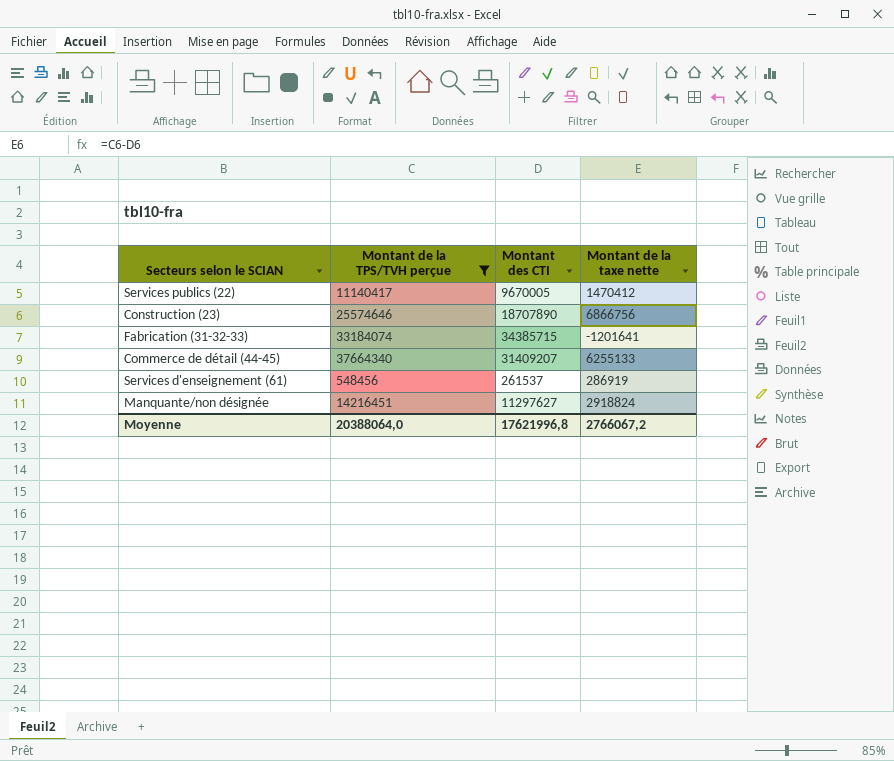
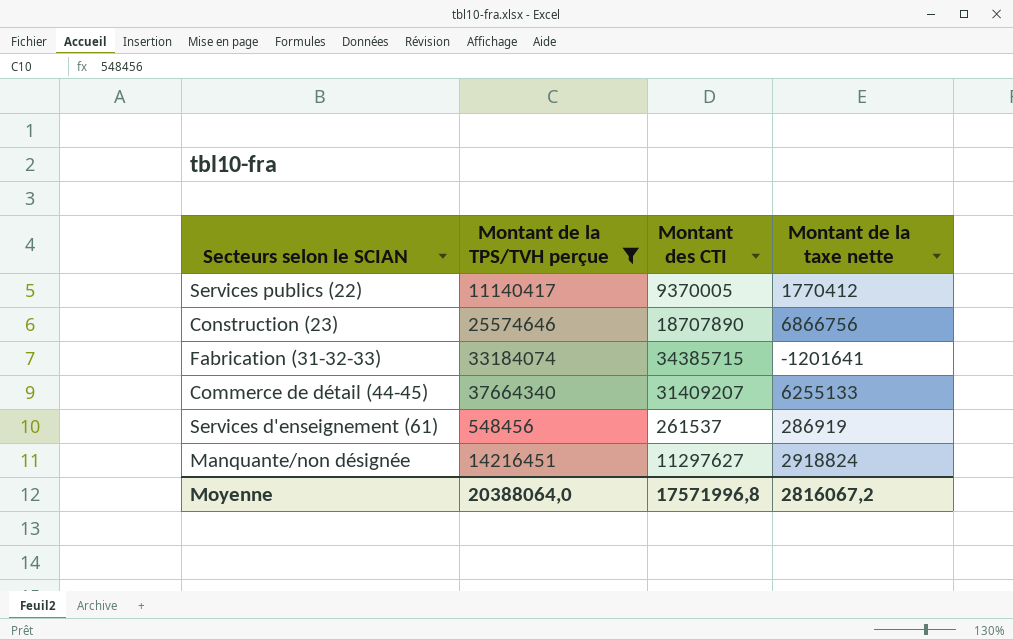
Services publics (22) | Montant des CTI: 9670005 -> 9370005
Services publics (22) | Montant de la taxe nette: 1470412 -> 1770412
Moyenne | Montant des CTI: 17621996,8 -> 17571996,8
Moyenne | Montant de la taxe nette: 2766067,2 -> 2816067,2

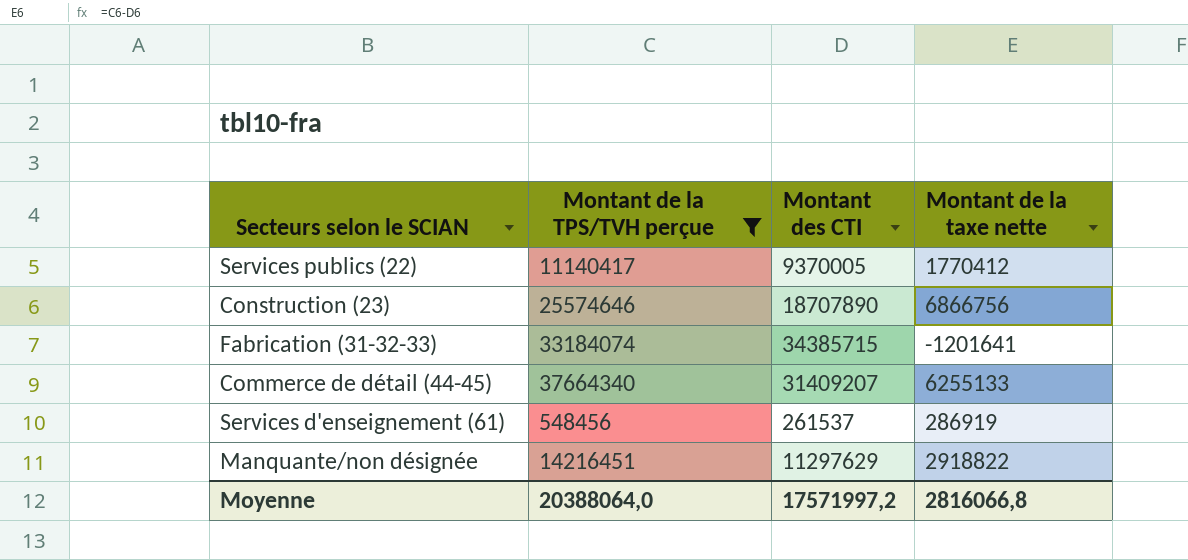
Manquante/non désignée | Montant des CTI: 11297627 -> 11297629
Manquante/non désignée | Montant de la taxe nette: 2918824 -> 2918822
Moyenne | Montant des CTI: 17571996,8 -> 17571997,2
Moyenne | Montant de la taxe nette: 2816067,2 -> 2816066,8

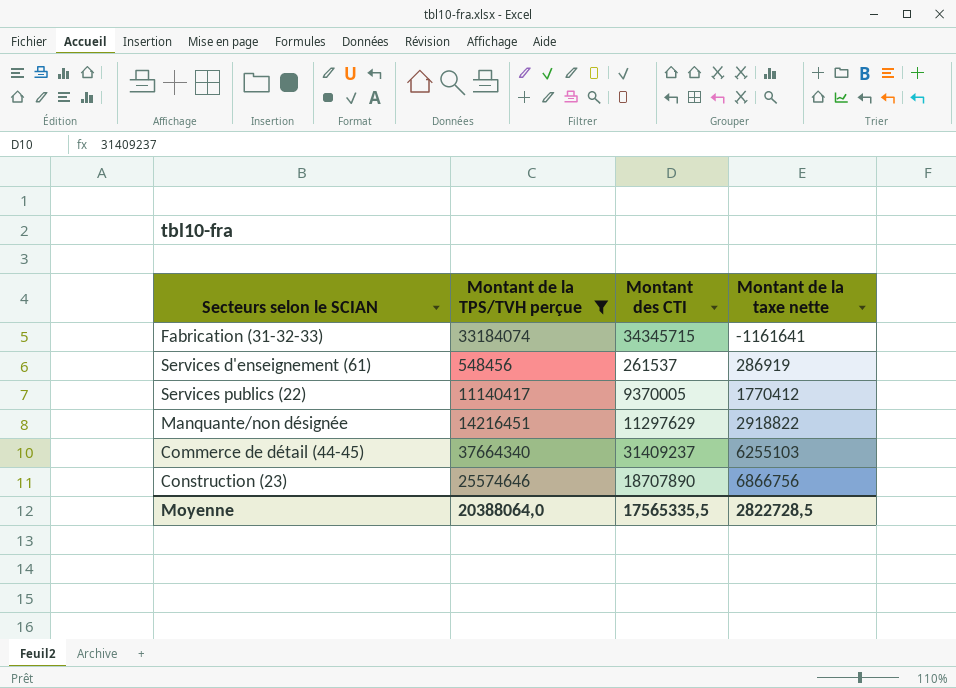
row order: none -> Montant de la taxe nette ascending
Fabrication (31-32-33) | Montant des CTI: 34385715 -> 34345715
Fabrication (31-32-33) | Montant de la taxe nette: -1201641 -> -1161641
Commerce de détail (44-45) | Montant des CTI: 31409207 -> 31409237
Commerce de détail (44-45) | Montant de la taxe nette: 6255133 -> 6255103
Moyenne | Montant des CTI: 17571997,2 -> 17565335,5
Moyenne | Montant de la taxe nette: 2816066,8 -> 2822728,5

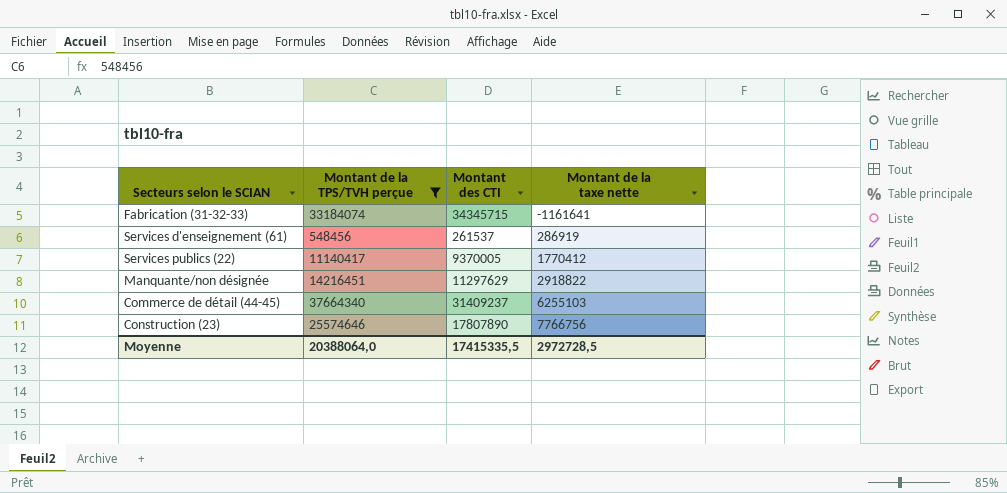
Construction (23) | Montant des CTI: 18707890 -> 17807890
Construction (23) | Montant de la taxe nette: 6866756 -> 7766756
Moyenne | Montant des CTI: 17565335,5 -> 17415335,5
Moyenne | Montant de la taxe nette: 2822728,5 -> 2972728,5

